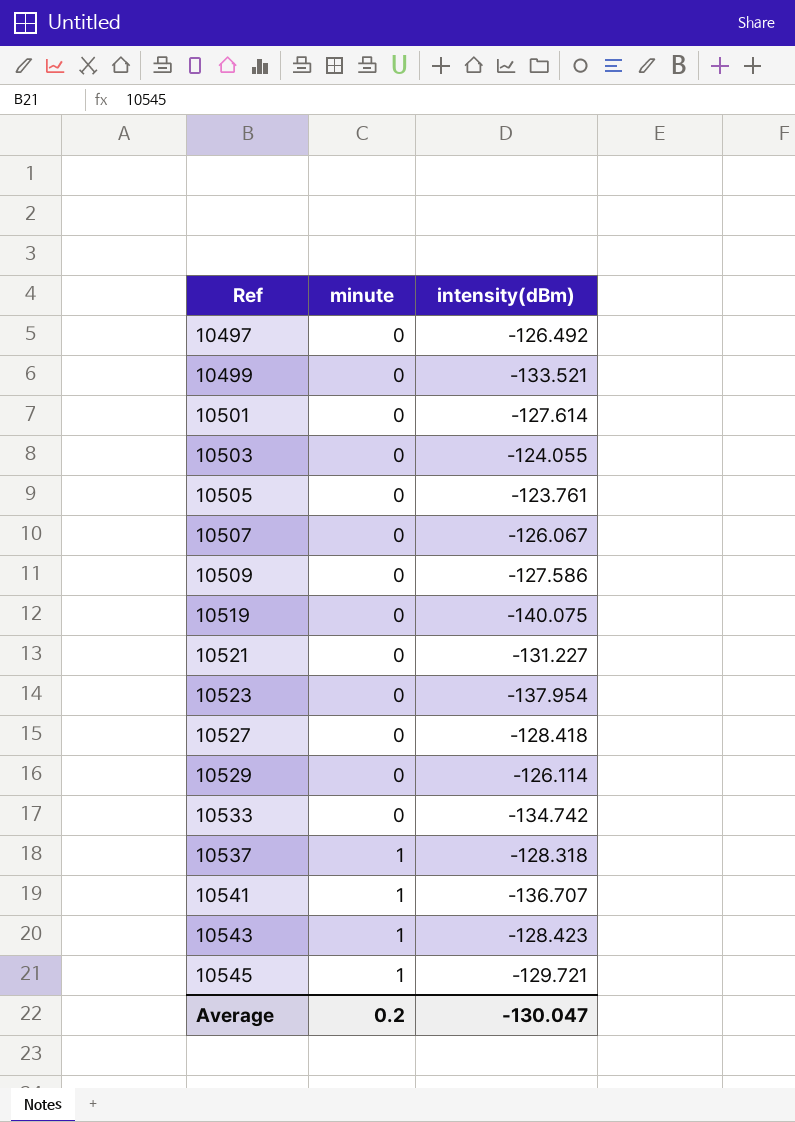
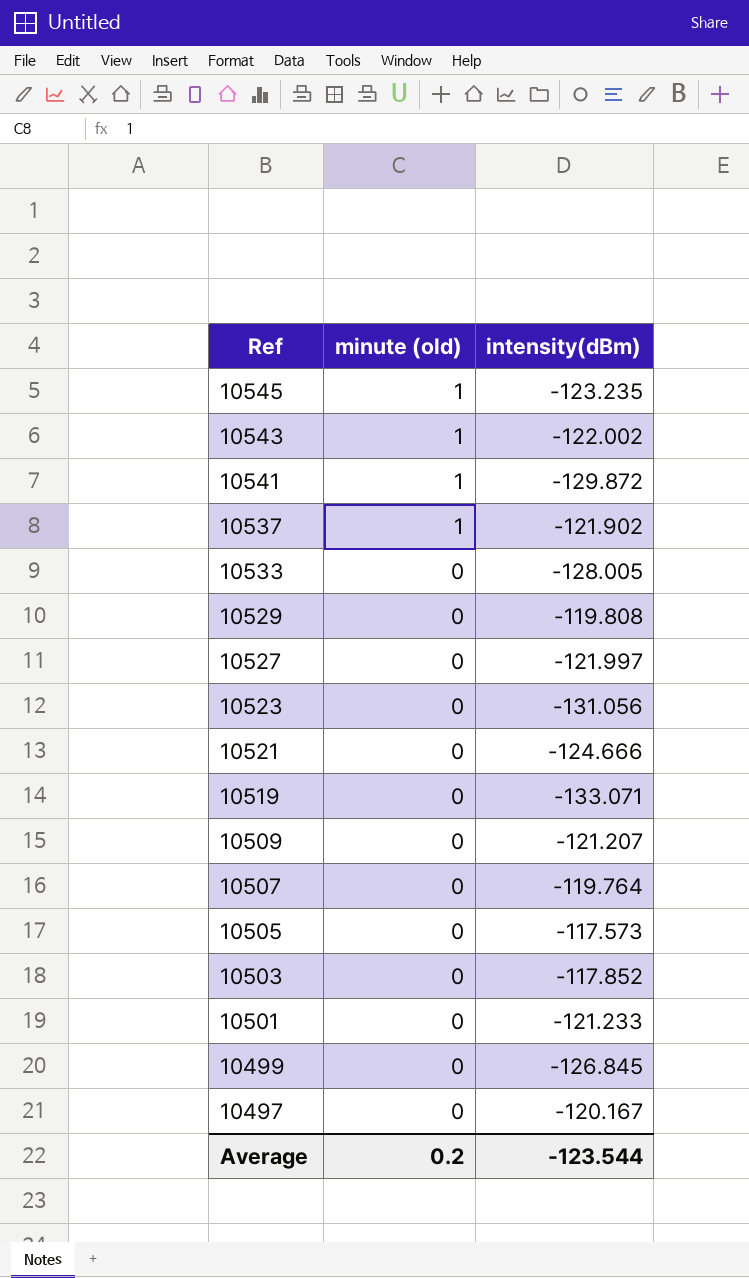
row order: Ref ascending -> Ref descending
column name: minute -> minute (old)
10545 | intensity(dBm): -129.721 -> -123.235
10543 | intensity(dBm): -128.423 -> -122.002
10541 | intensity(dBm): -136.707 -> -129.872
10537 | intensity(dBm): -128.318 -> -121.902
10533 | intensity(dBm): -134.742 -> -128.005
10529 | intensity(dBm): -126.114 -> -119.808
10527 | intensity(dBm): -128.418 -> -121.997
10523 | intensity(dBm): -137.954 -> -131.056
10521 | intensity(dBm): -131.227 -> -124.666
10519 | intensity(dBm): -140.075 -> -133.071
10509 | intensity(dBm): -127.586 -> -121.207
10507 | intensity(dBm): -126.067 -> -119.764
10505 | intensity(dBm): -123.761 -> -117.573
10503 | intensity(dBm): -124.055 -> -117.852
10501 | intensity(dBm): -127.614 -> -121.233
10499 | intensity(dBm): -133.521 -> -126.845
10497 | intensity(dBm): -126.492 -> -120.167
Average | intensity(dBm): -130.047 -> -123.544

